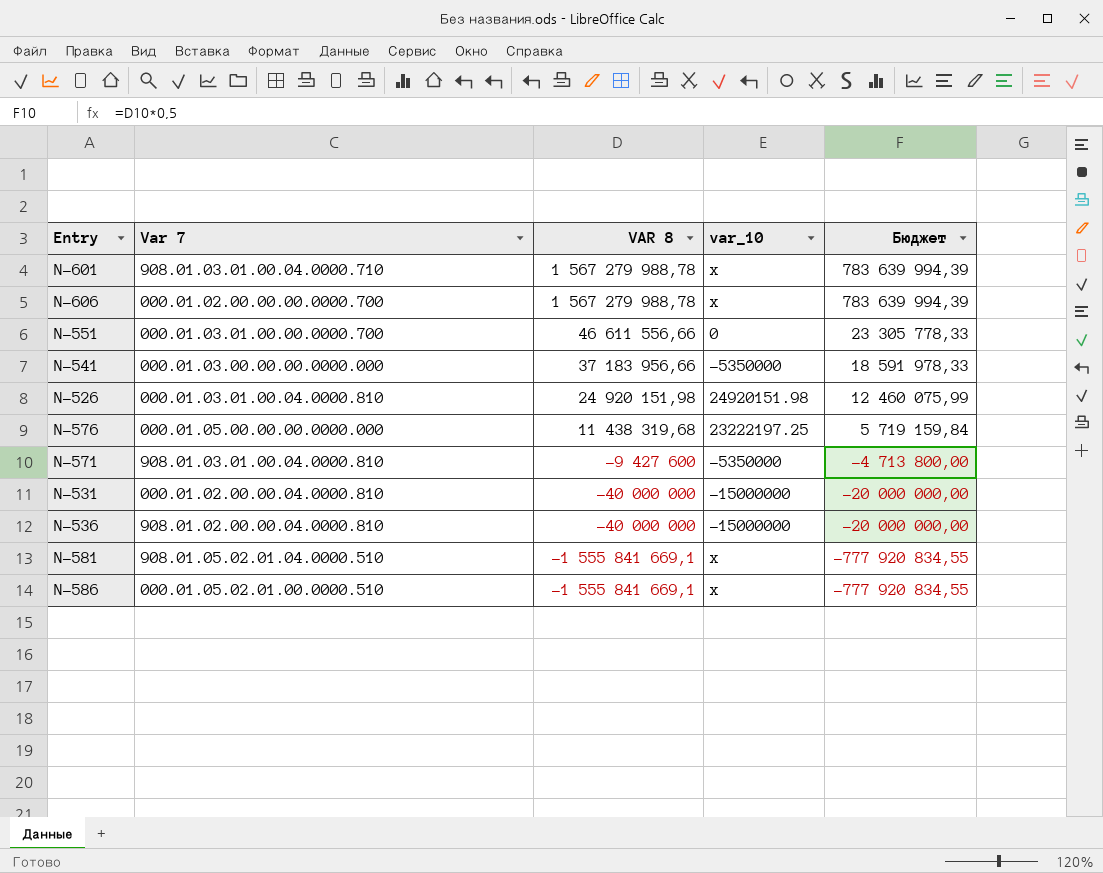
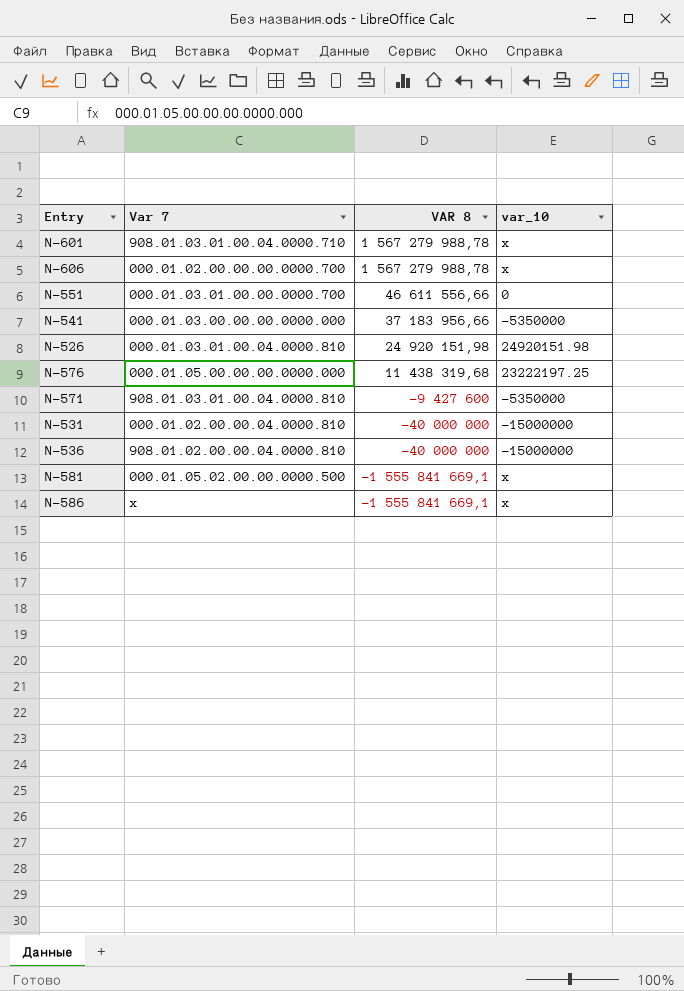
column Бюджет | formula: [VAR 8] * 0,5 -> none
N-581 | Var 7: 908.01.05.02.01.04.0000.510 -> 000.01.05.02.00.00.0000.500
N-586 | Var 7: 000.01.05.02.01.00.0000.510 -> х

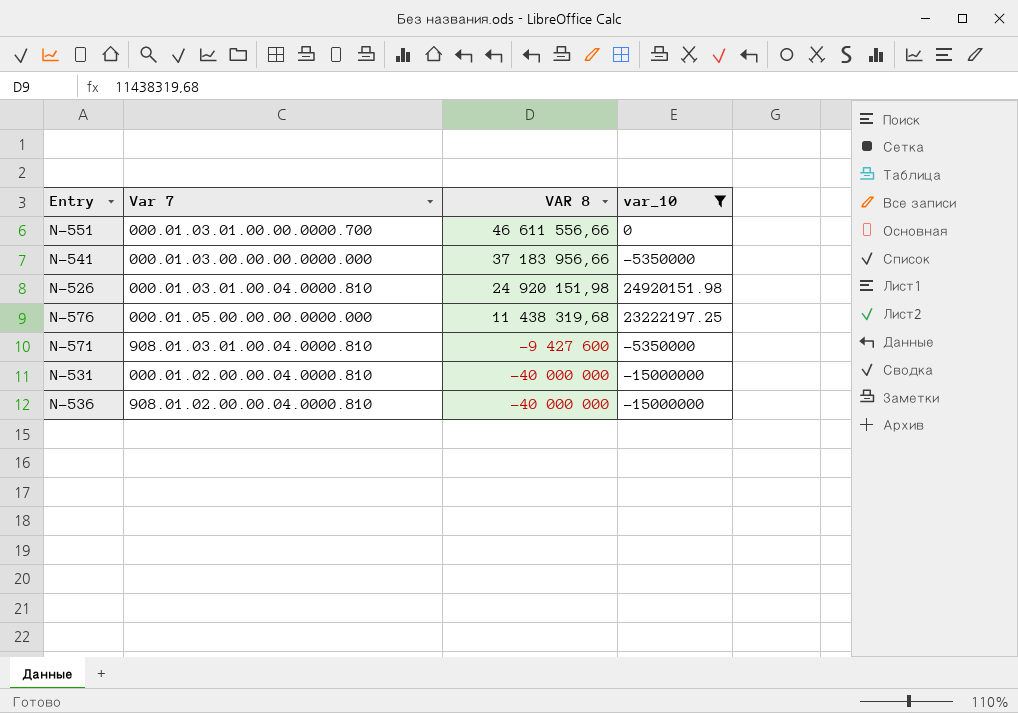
filter: none -> var_10 != х

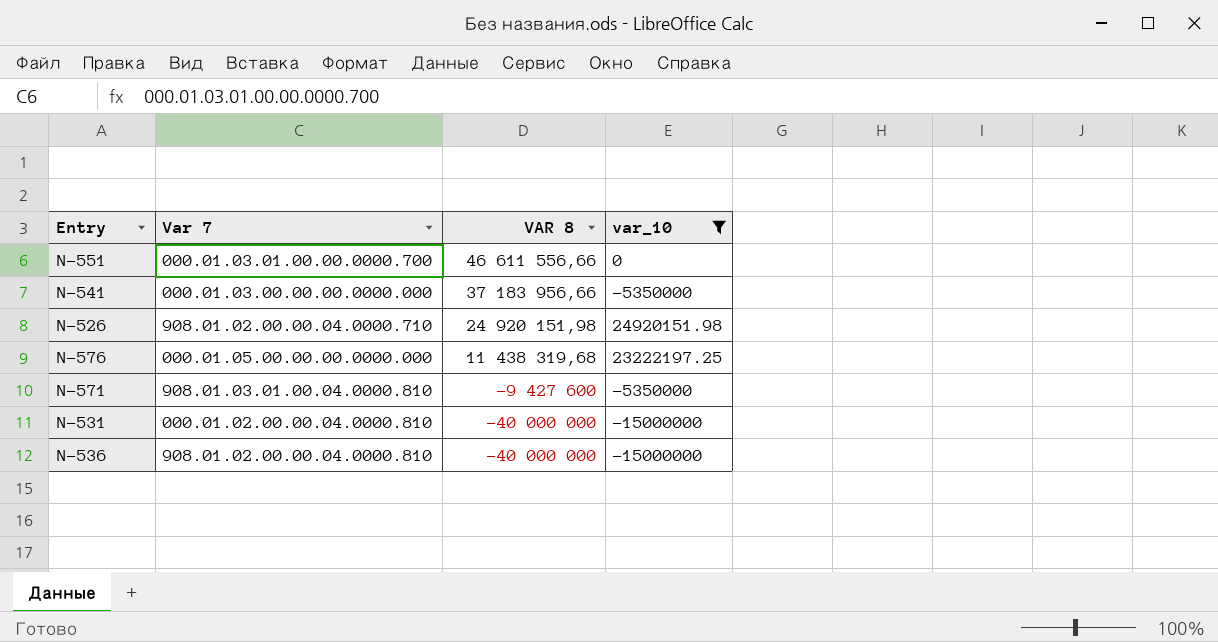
N-526 | Var 7: 000.01.03.01.00.04.0000.810 -> 908.01.02.00.00.04.0000.710

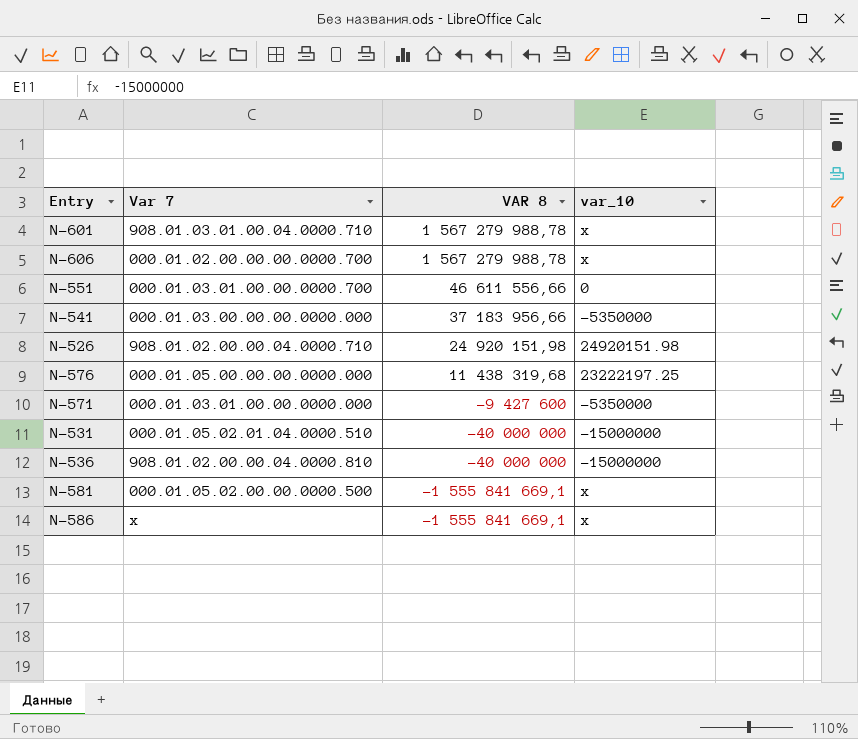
filter: var_10 != х -> none
N-571 | Var 7: 908.01.03.01.00.04.0000.810 -> 000.01.03.01.00.00.0000.000
N-531 | Var 7: 000.01.02.00.00.04.0000.810 -> 000.01.05.02.01.04.0000.510

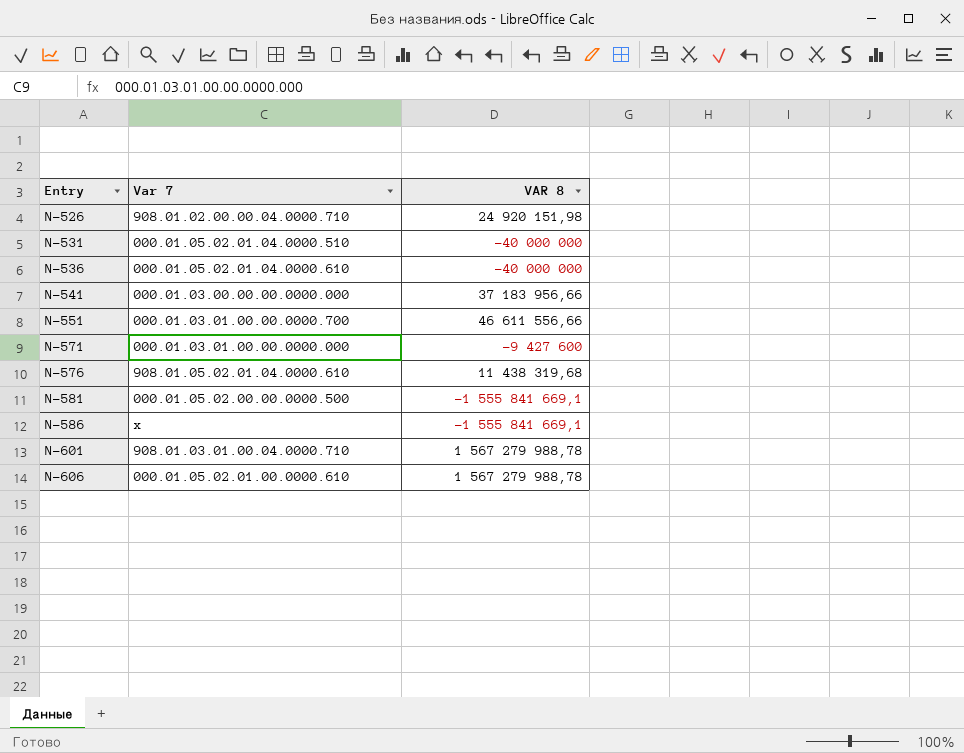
row order: VAR 8 descending -> Entry ascending
column var_10 | position: 4 -> none
N-536 | Var 7: 908.01.02.00.00.04.0000.810 -> 000.01.05.02.01.04.0000.610
N-576 | Var 7: 000.01.05.00.00.00.0000.000 -> 908.01.05.02.01.04.0000.610
N-606 | Var 7: 000.01.02.00.00.00.0000.700 -> 000.01.05.02.01.00.0000.610

